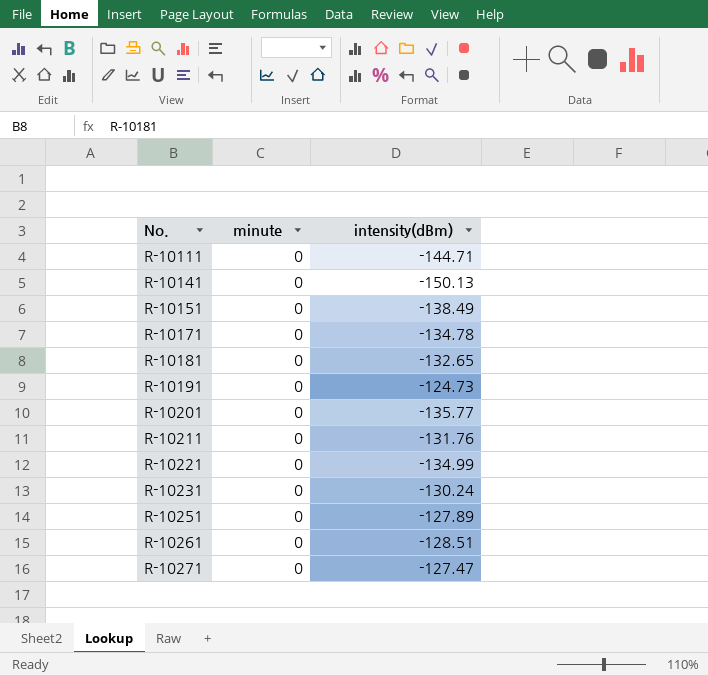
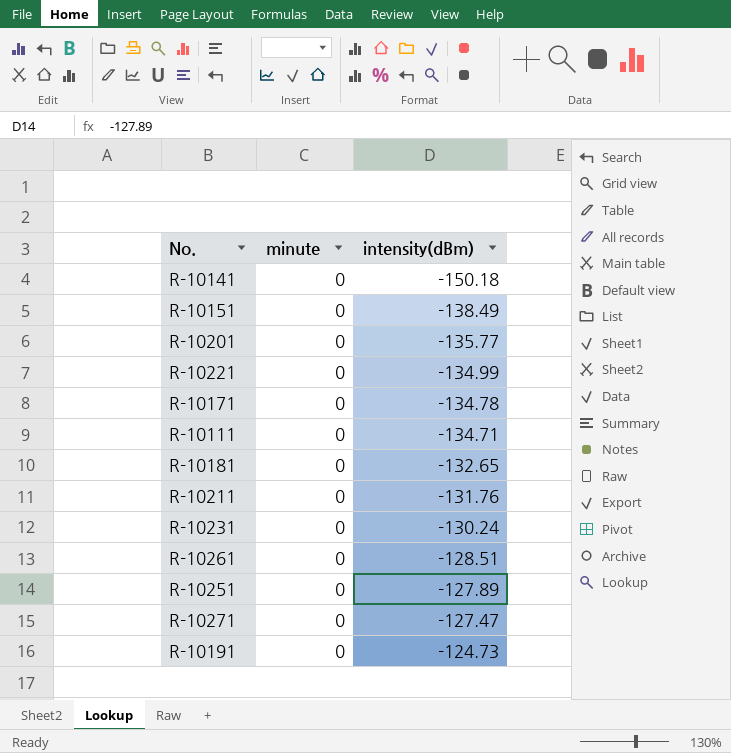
row order: No. ascending -> intensity(dBm) ascending
R-10141 | intensity(dBm): -150.13 -> -150.18
R-10111 | intensity(dBm): -144.71 -> -134.71

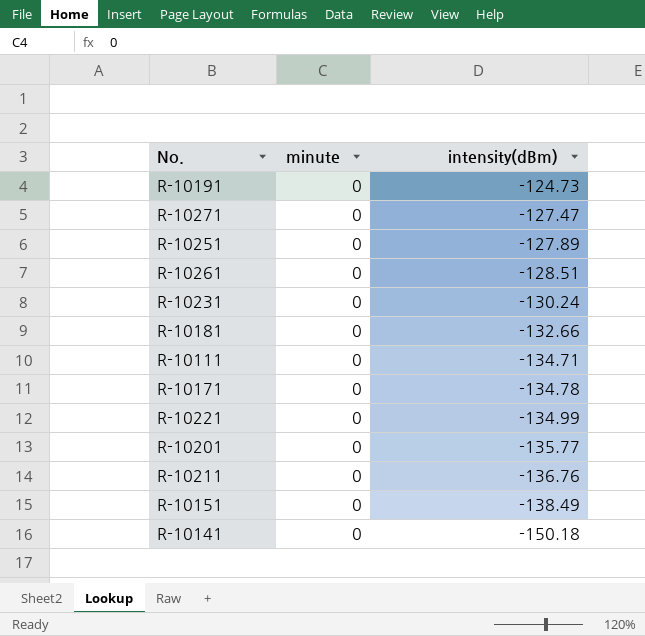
row order: intensity(dBm) ascending -> intensity(dBm) descending
R-10181 | intensity(dBm): -132.65 -> -132.66
R-10211 | intensity(dBm): -131.76 -> -136.76

